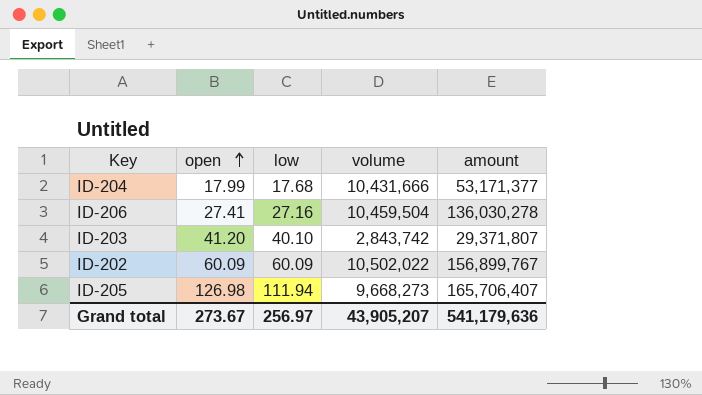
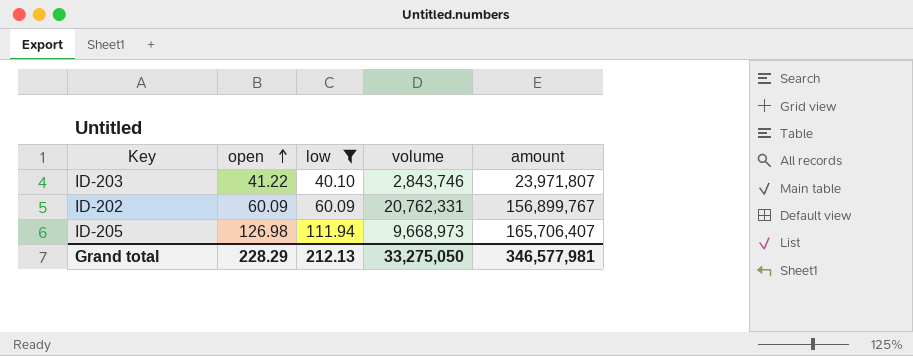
filter: none -> low >= 40.10
ID-203 | open: 41.20 -> 41.22
ID-203 | volume: 2,843,742 -> 2,843,746
ID-203 | amount: 29,371,807 -> 23,971,807
ID-202 | volume: 10,502,022 -> 20,762,331
ID-205 | volume: 9,668,273 -> 9,668,973
Grand total | open: 273.67 -> 228.29
Grand total | low: 256.97 -> 212.13
Grand total | volume: 43,905,207 -> 33,275,050
Grand total | amount: 541,179,636 -> 346,577,981

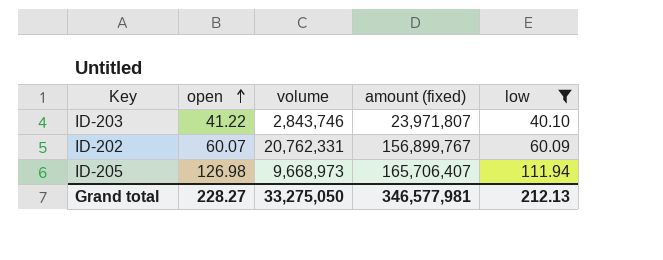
column name: amount -> amount (fixed)
column low | position: 3 -> 5
ID-202 | open: 60.09 -> 60.07
Grand total | open: 228.29 -> 228.27

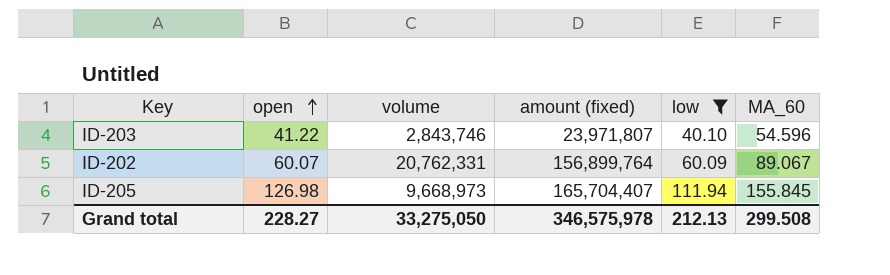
column MA_60 | position: none -> 6
ID-202 | amount (fixed): 156,899,767 -> 156,899,764
ID-205 | amount (fixed): 165,706,407 -> 165,704,407
Grand total | amount (fixed): 346,577,981 -> 346,575,978

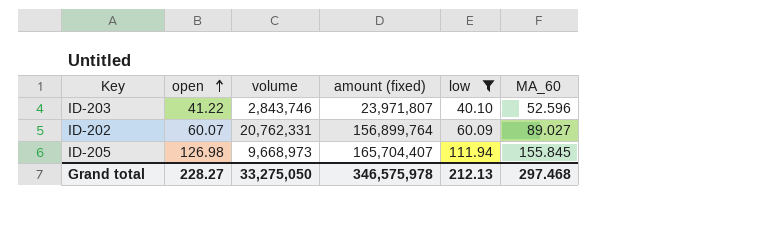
ID-203 | MA_60: 54.596 -> 52.596
ID-202 | MA_60: 89.067 -> 89.027
Grand total | MA_60: 299.508 -> 297.468

